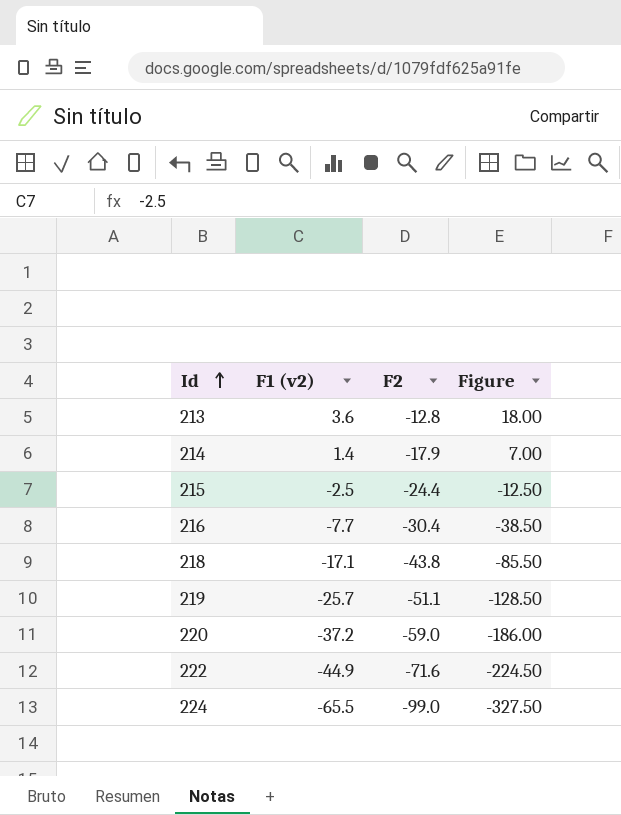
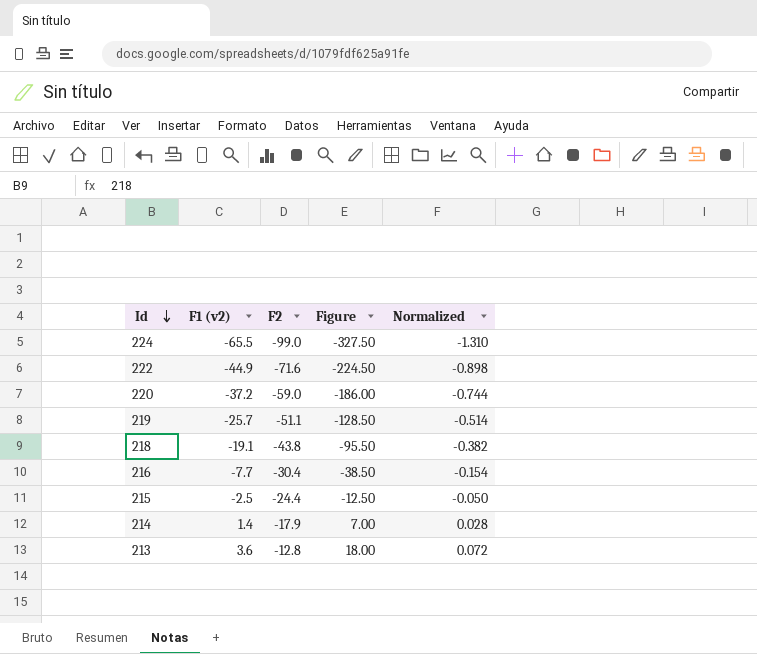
row order: Id ascending -> Id descending
column Normalized | formula: none -> [F1 (v2)] * 0.02
218 | F1 (v2): -17.1 -> -19.1
218 | Figure: -85.50 -> -95.50

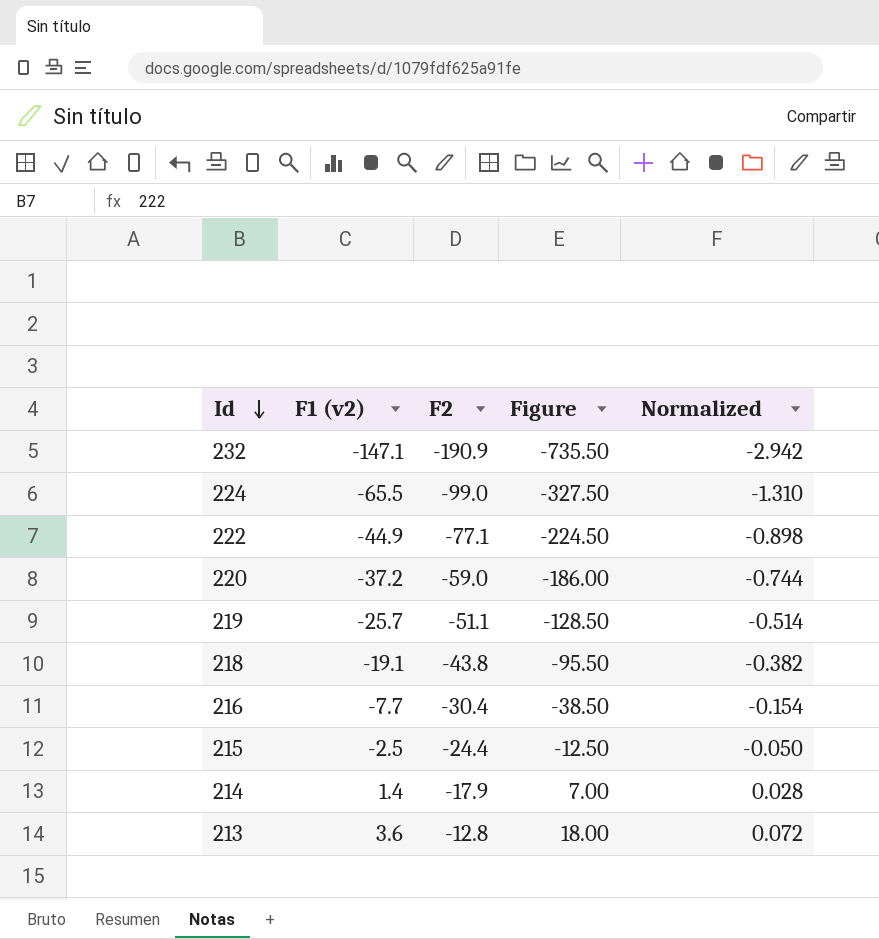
row 232: none -> -147.1 | -190.9 | -735.50 | -2.942
222 | F2: -71.6 -> -77.1

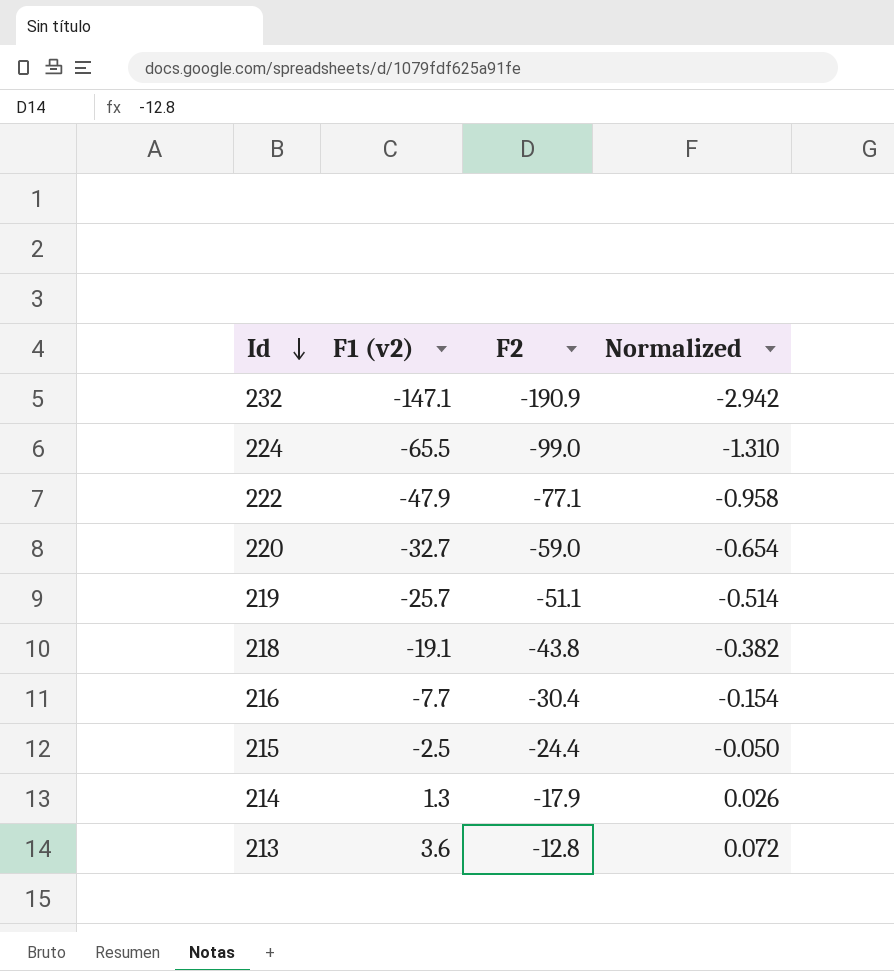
column Figure | formula: [F1 (v2)] * 5 -> none
222 | F1 (v2): -44.9 -> -47.9
222 | Normalized: -0.898 -> -0.958
220 | F1 (v2): -37.2 -> -32.7
220 | Normalized: -0.744 -> -0.654
214 | F1 (v2): 1.4 -> 1.3
214 | Normalized: 0.028 -> 0.026

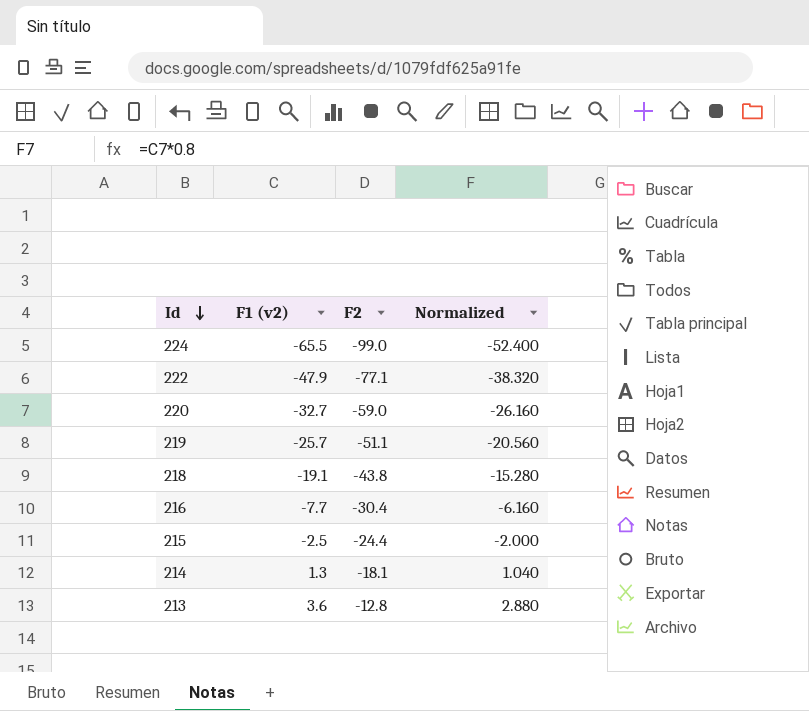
column Normalized | formula: [F1 (v2)] * 0.02 -> [F1 (v2)] * 0.8
row 232: -147.1 | -190.9 | -2.942 -> none
214 | F2: -17.9 -> -18.1

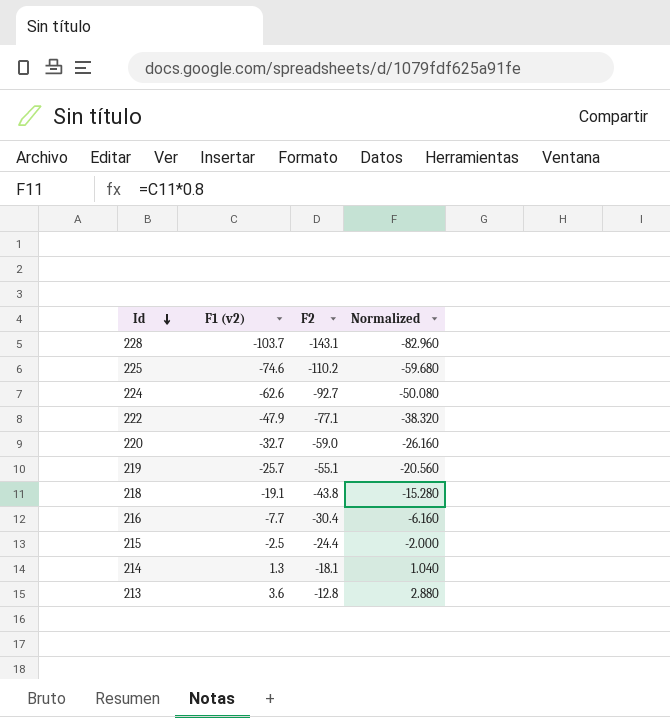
row 228: none -> -103.7 | -143.1 | -82.960
row 225: none -> -74.6 | -110.2 | -59.680
224 | F1 (v2): -65.5 -> -62.6
224 | F2: -99.0 -> -92.7
224 | Normalized: -52.400 -> -50.080
219 | F2: -51.1 -> -55.1

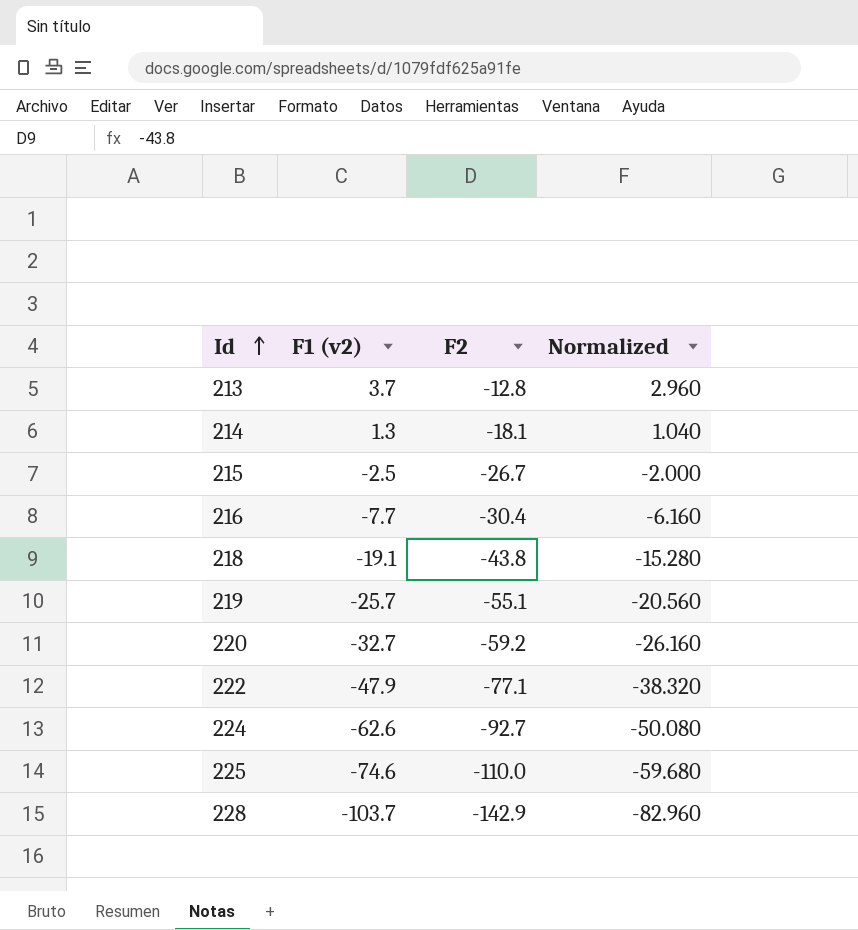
row order: Id descending -> Id ascending
213 | F1 (v2): 3.6 -> 3.7
213 | Normalized: 2.880 -> 2.960
215 | F2: -24.4 -> -26.7
220 | F2: -59.0 -> -59.2
225 | F2: -110.2 -> -110.0
228 | F2: -143.1 -> -142.9

